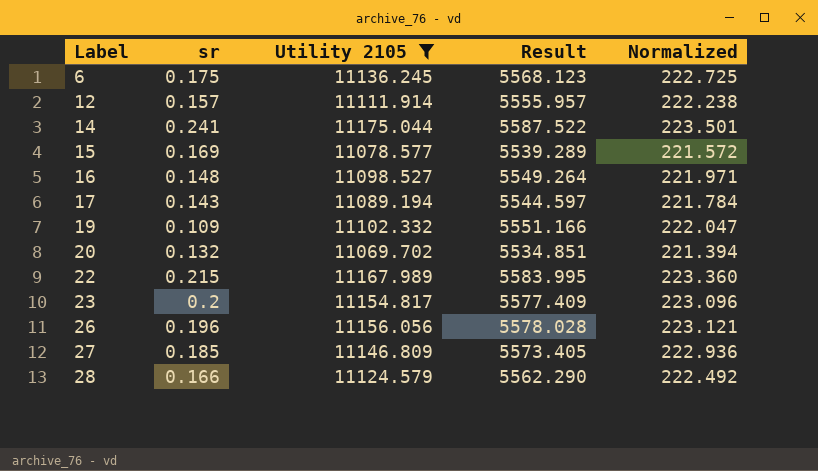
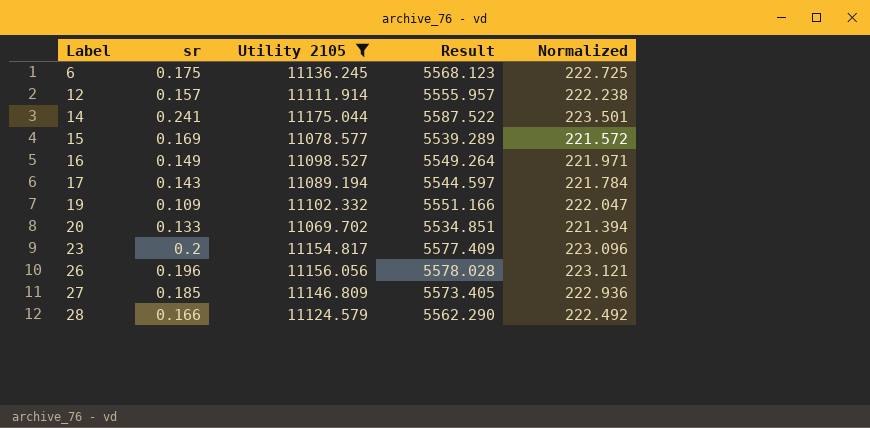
row 22: 0.215 | 11167.989 | 5583.995 | 223.360 -> none
16 | sr: 0.148 -> 0.149
20 | sr: 0.132 -> 0.133

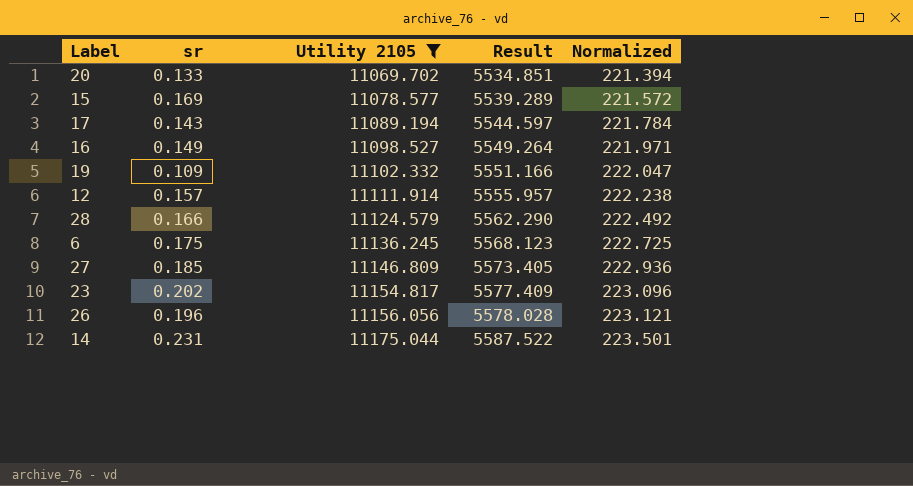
row order: Label ascending -> Utility 2105 ascending
23 | sr: 0.2 -> 0.202
14 | sr: 0.241 -> 0.231

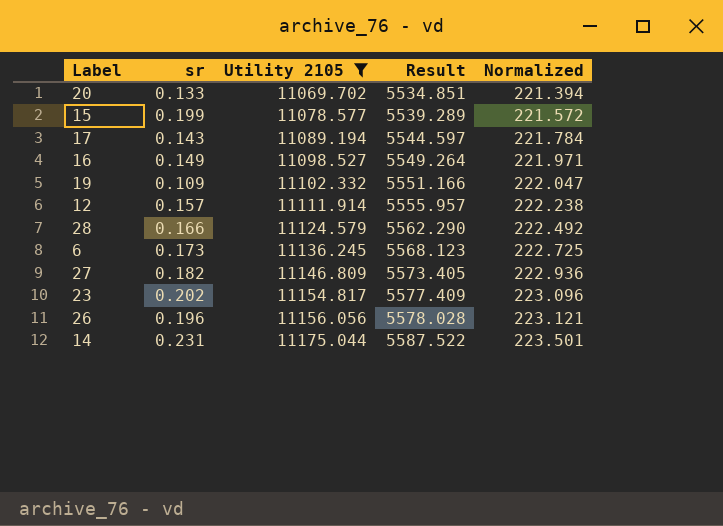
15 | sr: 0.169 -> 0.199
6 | sr: 0.175 -> 0.173
27 | sr: 0.185 -> 0.182

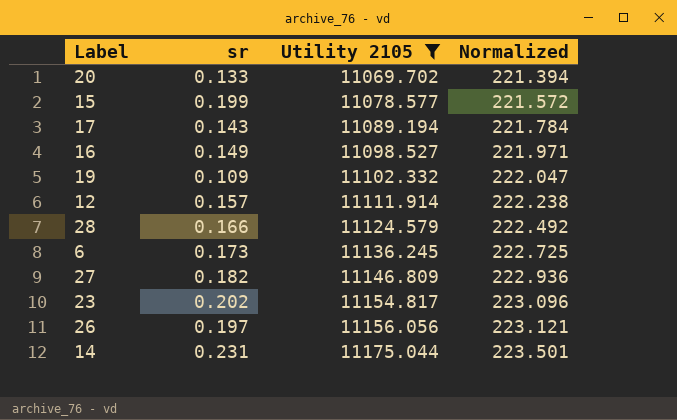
column Result | formula: [Utility 2105] * 0.5 -> none
26 | sr: 0.196 -> 0.197

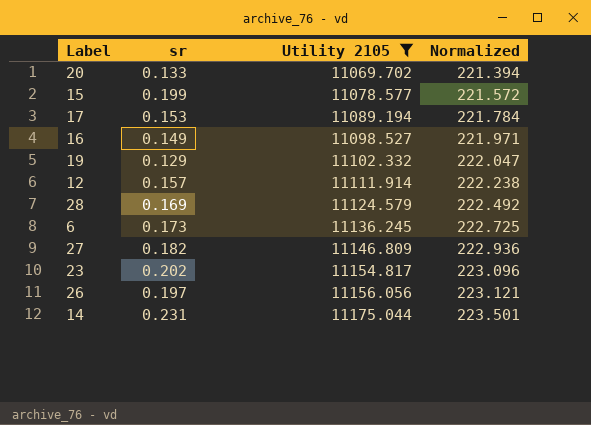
17 | sr: 0.143 -> 0.153
19 | sr: 0.109 -> 0.129
28 | sr: 0.166 -> 0.169

